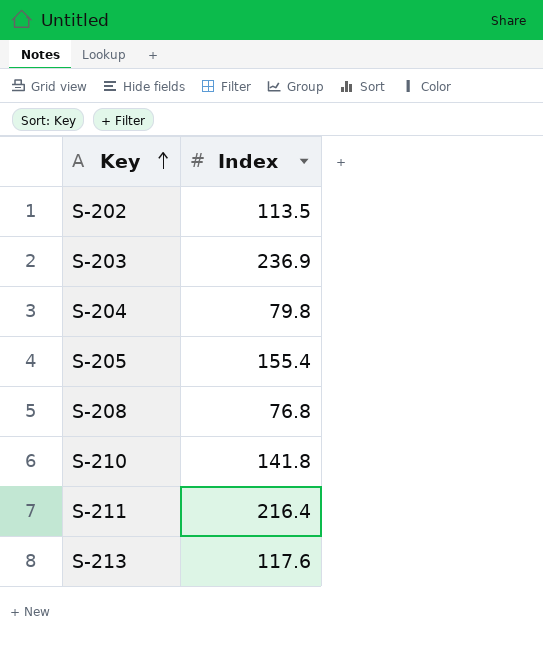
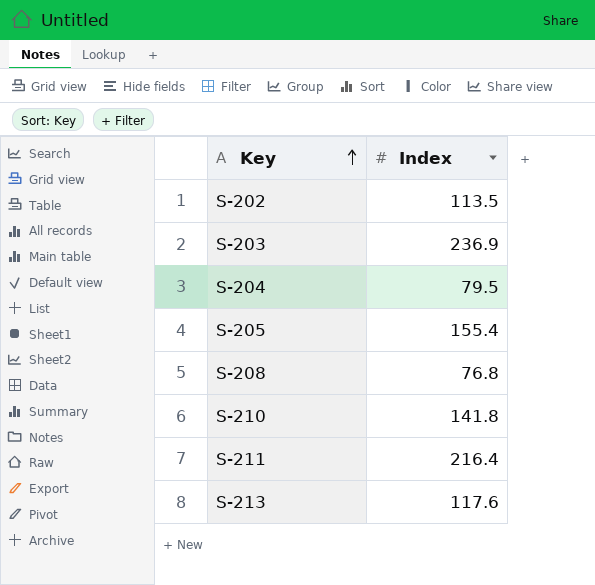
S-204 | Index: 79.8 -> 79.5

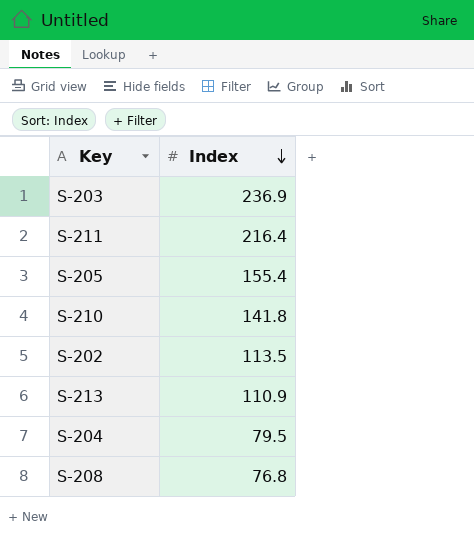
row order: Key ascending -> Index descending
S-213 | Index: 117.6 -> 110.9

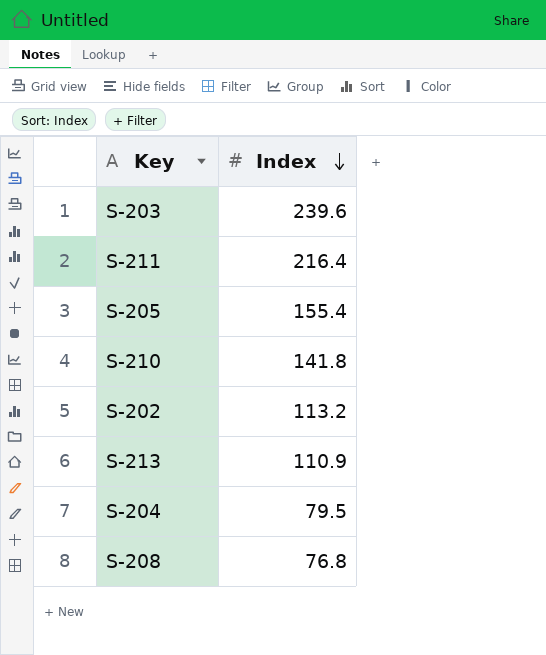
S-203 | Index: 236.9 -> 239.6
S-202 | Index: 113.5 -> 113.2

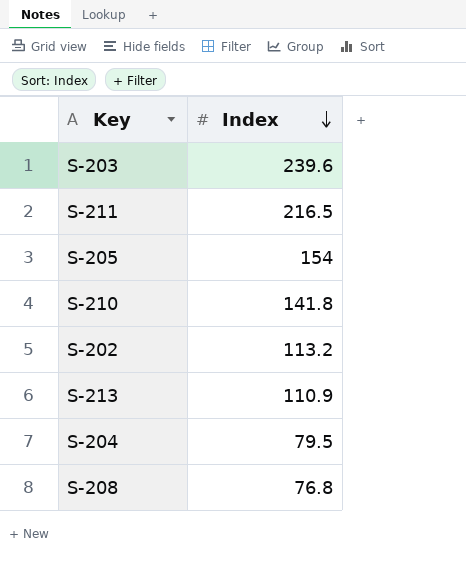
S-211 | Index: 216.4 -> 216.5
S-205 | Index: 155.4 -> 154

